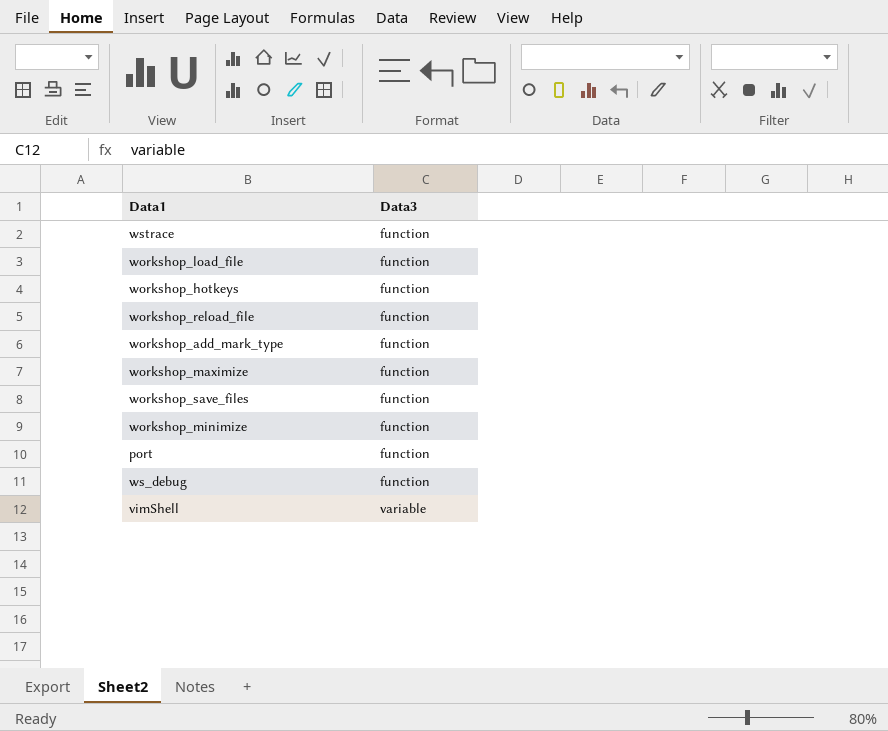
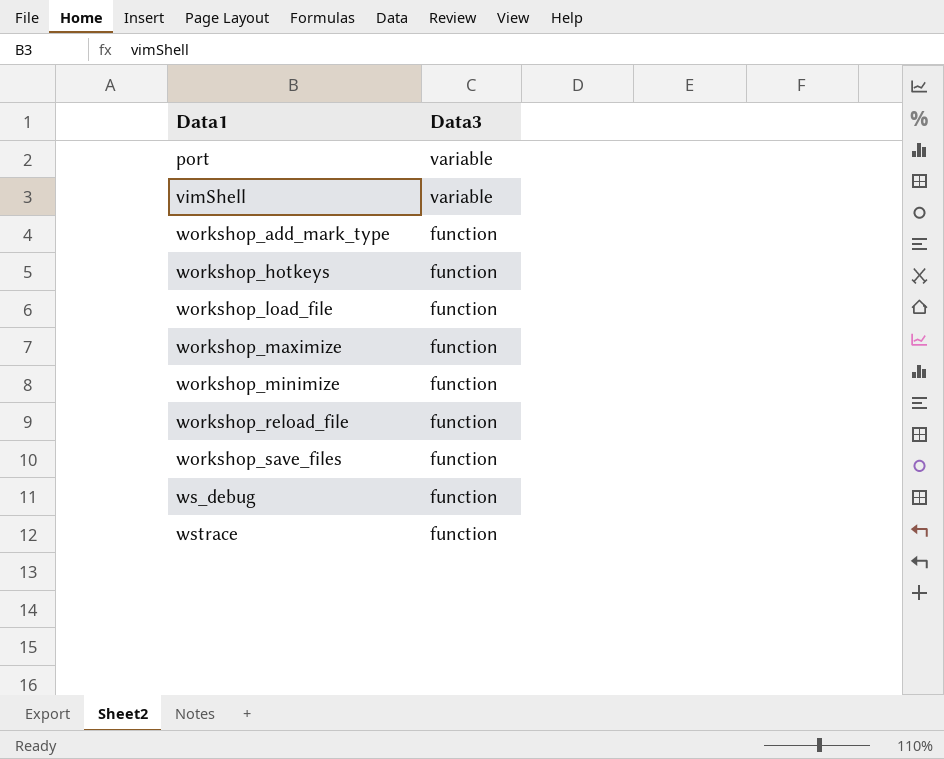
row order: Data3 ascending -> Data1 ascending
port | Data3: function -> variable

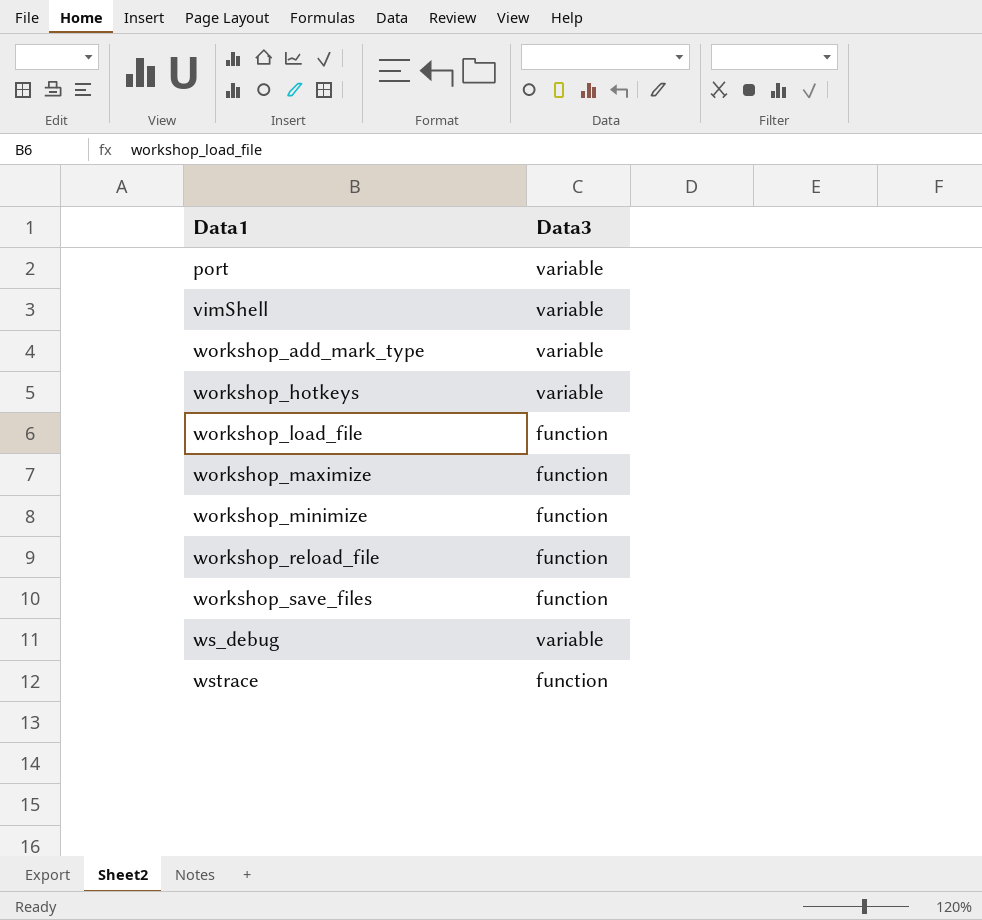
workshop_add_mark_type | Data3: function -> variable
workshop_hotkeys | Data3: function -> variable
ws_debug | Data3: function -> variable

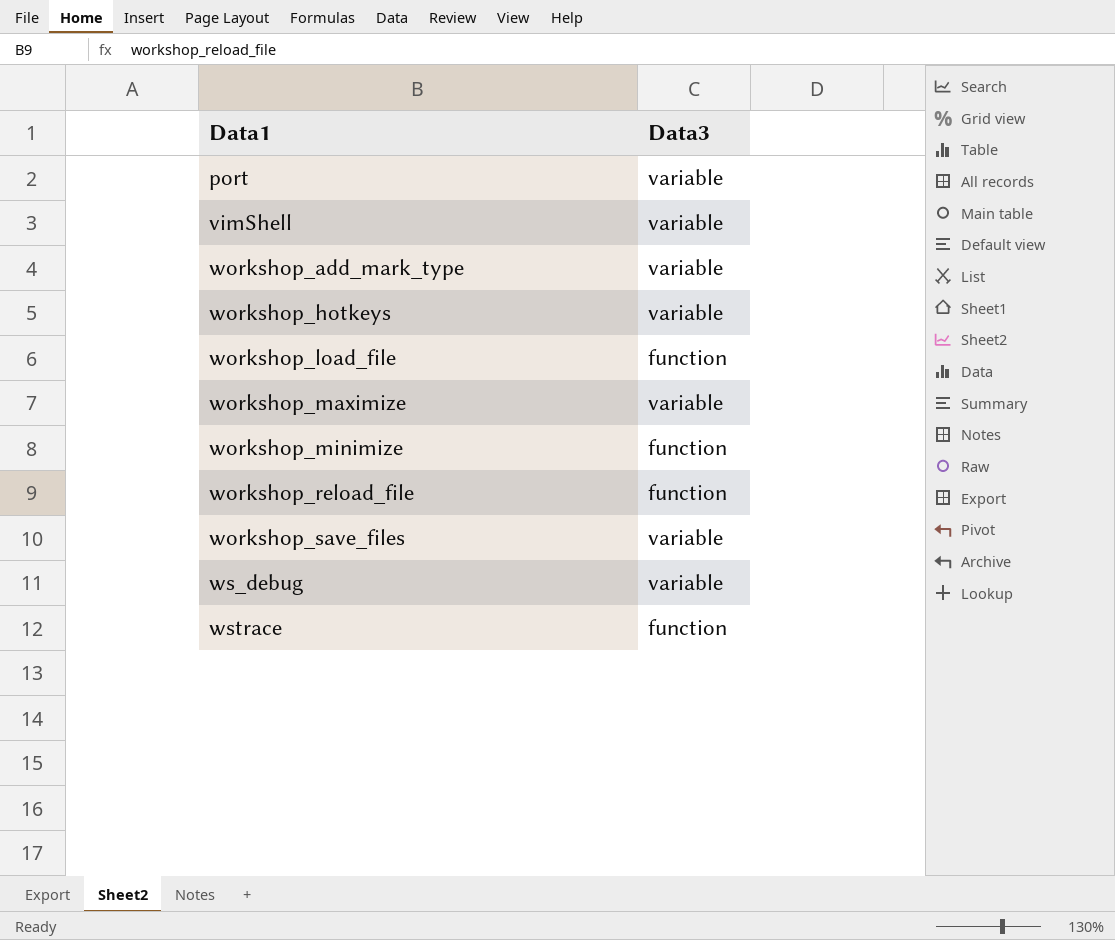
workshop_maximize | Data3: function -> variable
workshop_save_files | Data3: function -> variable

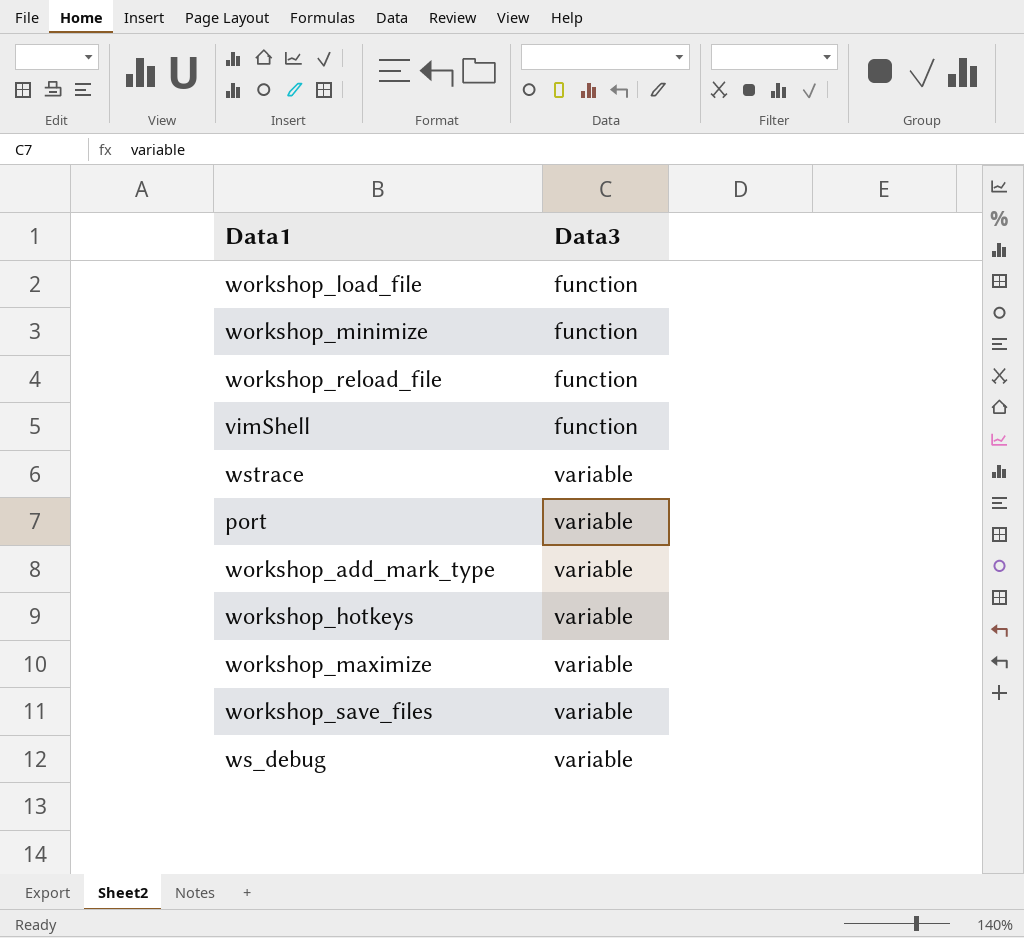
row order: Data1 ascending -> Data3 ascending
vimShell | Data3: variable -> function
wstrace | Data3: function -> variable

